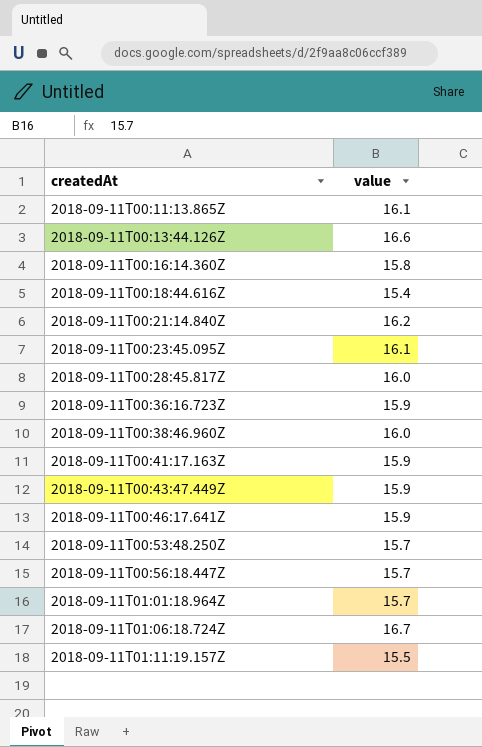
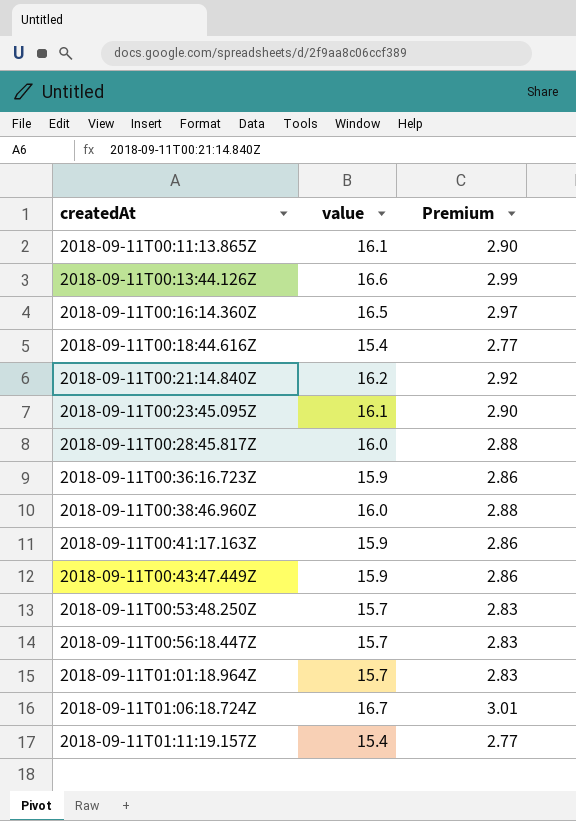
column Premium | formula: none -> [value] * 0.18
row 2018-09-11T00:46:17.641Z: 15.9 -> none
2018-09-11T00:16:14.360Z | value: 15.8 -> 16.5
2018-09-11T01:11:19.157Z | value: 15.5 -> 15.4

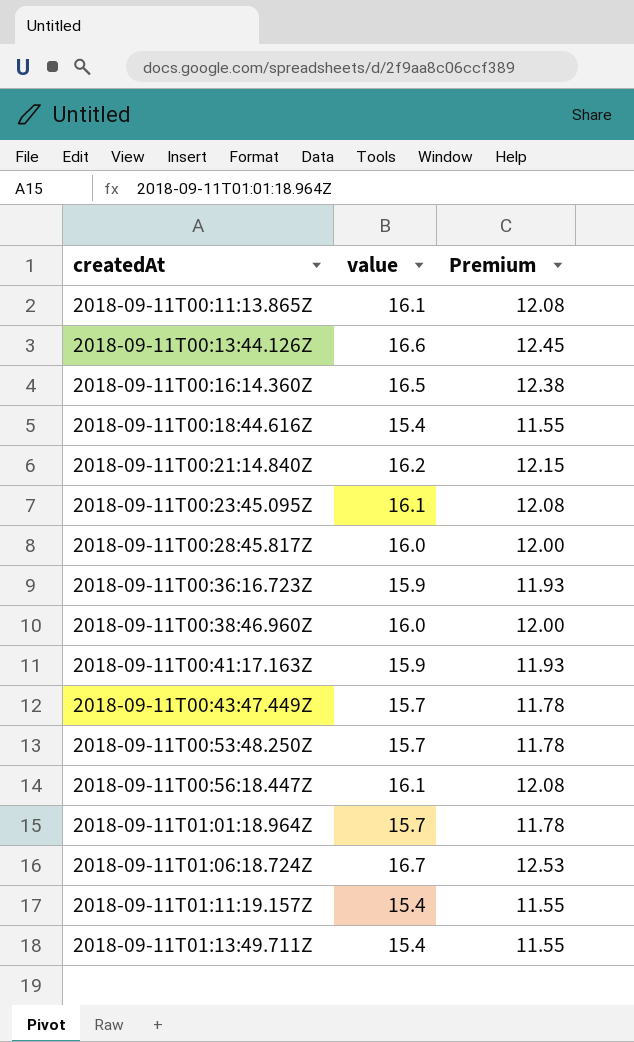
column Premium | formula: [value] * 0.18 -> [value] * 0.75
2018-09-11T00:43:47.449Z | value: 15.9 -> 15.7
2018-09-11T00:56:18.447Z | value: 15.7 -> 16.1
row 2018-09-11T01:13:49.711Z: none -> 15.4 | 11.55

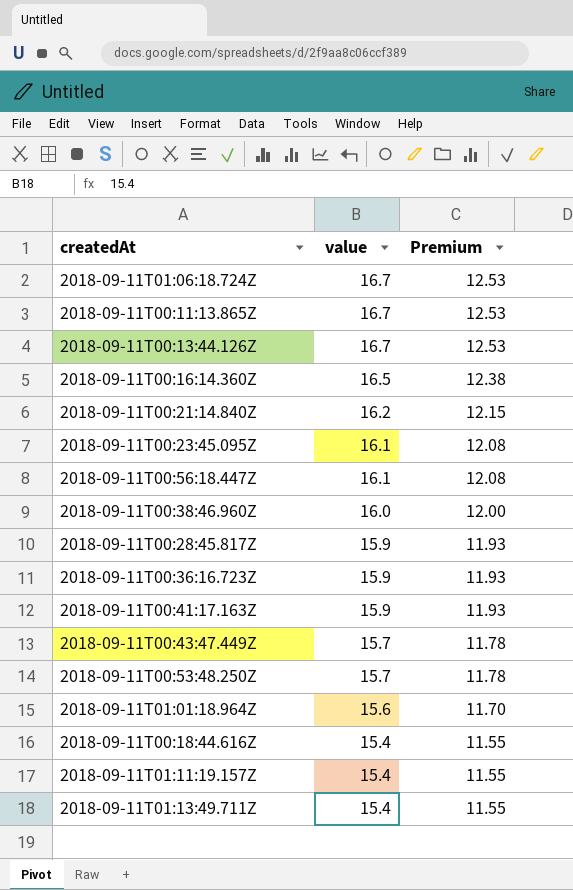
row order: createdAt ascending -> value descending
2018-09-11T00:11:13.865Z | value: 16.1 -> 16.7
2018-09-11T00:11:13.865Z | Premium: 12.08 -> 12.53
2018-09-11T00:13:44.126Z | value: 16.6 -> 16.7
2018-09-11T00:13:44.126Z | Premium: 12.45 -> 12.53
2018-09-11T00:28:45.817Z | value: 16.0 -> 15.9
2018-09-11T00:28:45.817Z | Premium: 12.00 -> 11.93
2018-09-11T01:01:18.964Z | value: 15.7 -> 15.6
2018-09-11T01:01:18.964Z | Premium: 11.78 -> 11.70

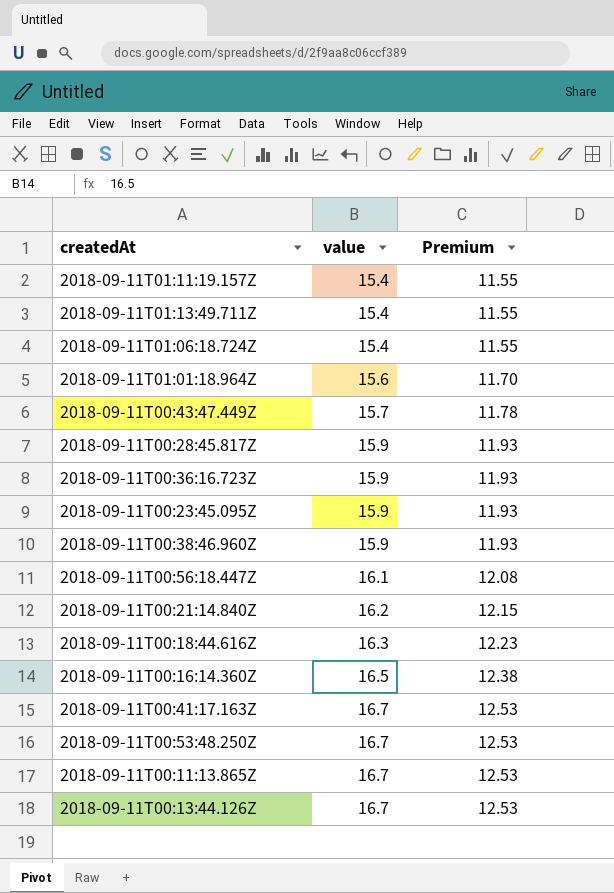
row order: value descending -> value ascending
2018-09-11T01:06:18.724Z | value: 16.7 -> 15.4
2018-09-11T01:06:18.724Z | Premium: 12.53 -> 11.55
2018-09-11T00:23:45.095Z | value: 16.1 -> 15.9
2018-09-11T00:23:45.095Z | Premium: 12.08 -> 11.93
2018-09-11T00:38:46.960Z | value: 16.0 -> 15.9
2018-09-11T00:38:46.960Z | Premium: 12.00 -> 11.93
2018-09-11T00:18:44.616Z | value: 15.4 -> 16.3
2018-09-11T00:18:44.616Z | Premium: 11.55 -> 12.23
2018-09-11T00:41:17.163Z | value: 15.9 -> 16.7
2018-09-11T00:41:17.163Z | Premium: 11.93 -> 12.53
2018-09-11T00:53:48.250Z | value: 15.7 -> 16.7
2018-09-11T00:53:48.250Z | Premium: 11.78 -> 12.53

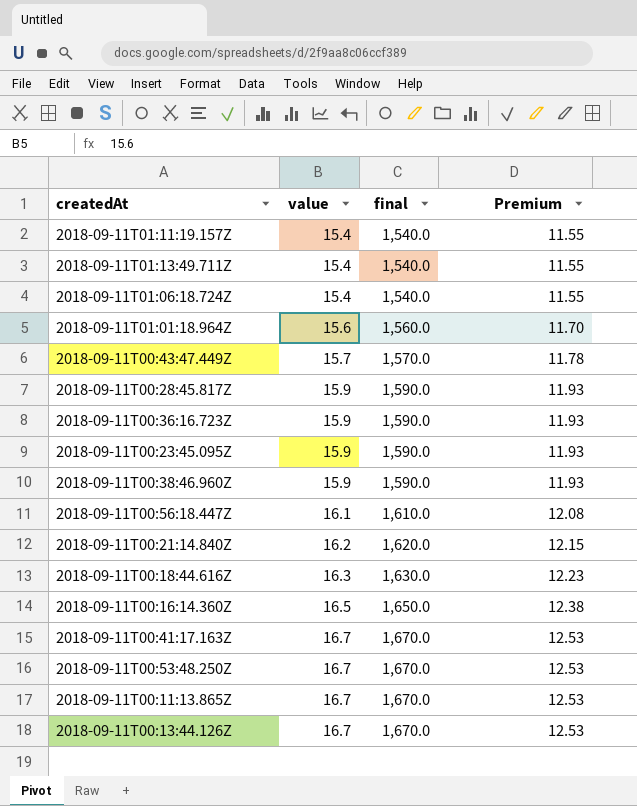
column final | formula: none -> [value] * 100

